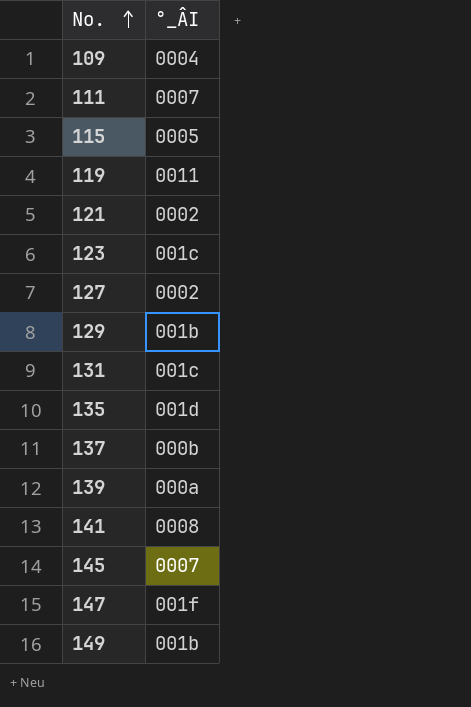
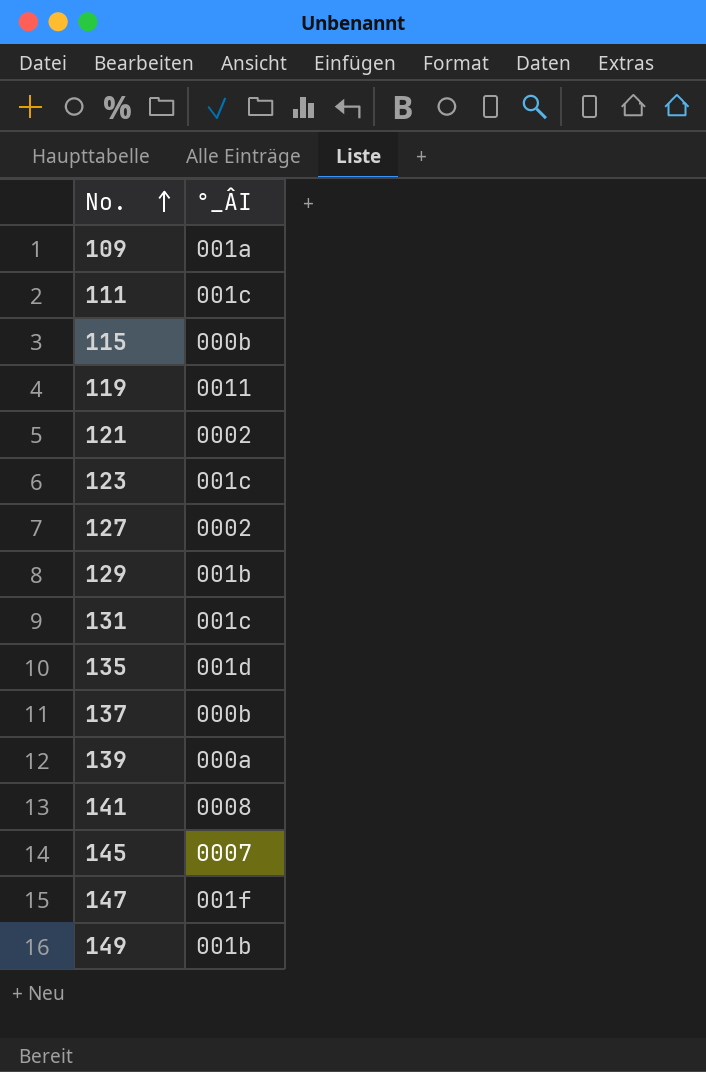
109 | °_ÂI: 0004 -> 001a
111 | °_ÂI: 0007 -> 001c
115 | °_ÂI: 0005 -> 000b

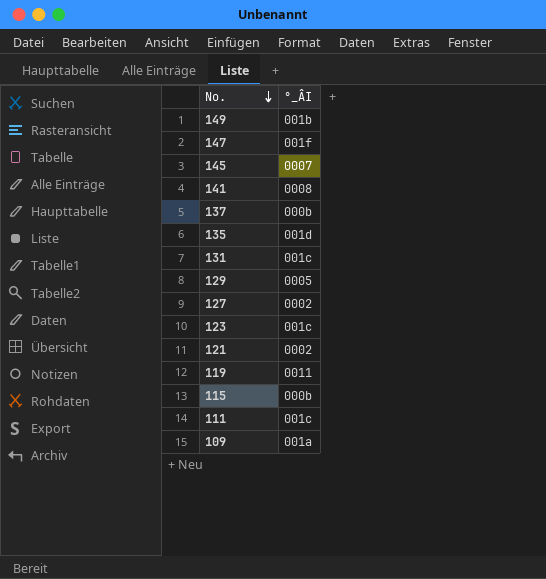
row order: No. ascending -> No. descending
row 139: 000a -> none
129 | °_ÂI: 001b -> 0005

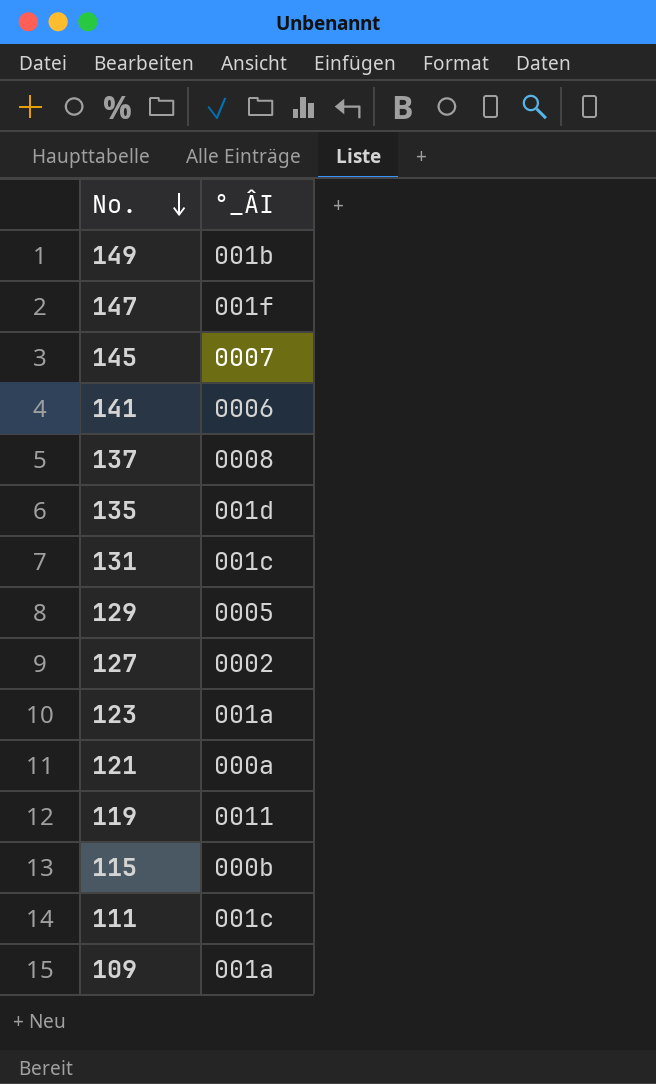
141 | °_ÂI: 0008 -> 0006
137 | °_ÂI: 000b -> 0008
123 | °_ÂI: 001c -> 001a
121 | °_ÂI: 0002 -> 000a

